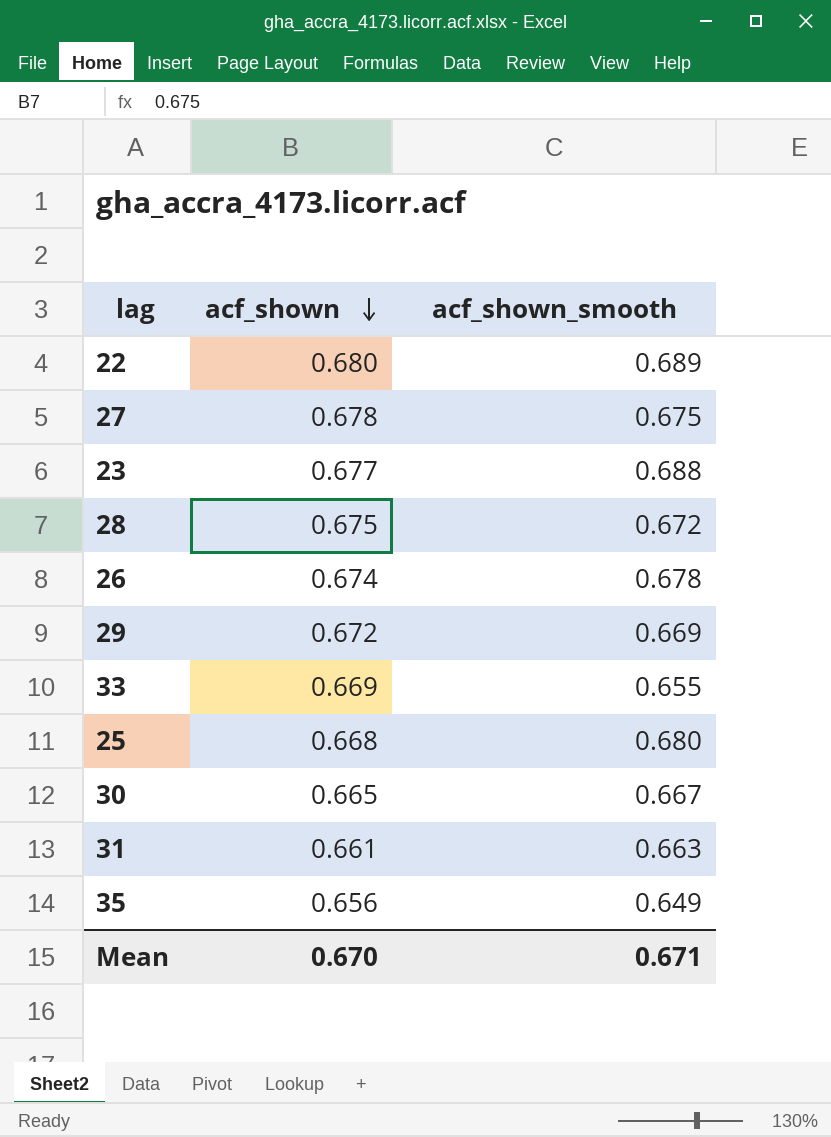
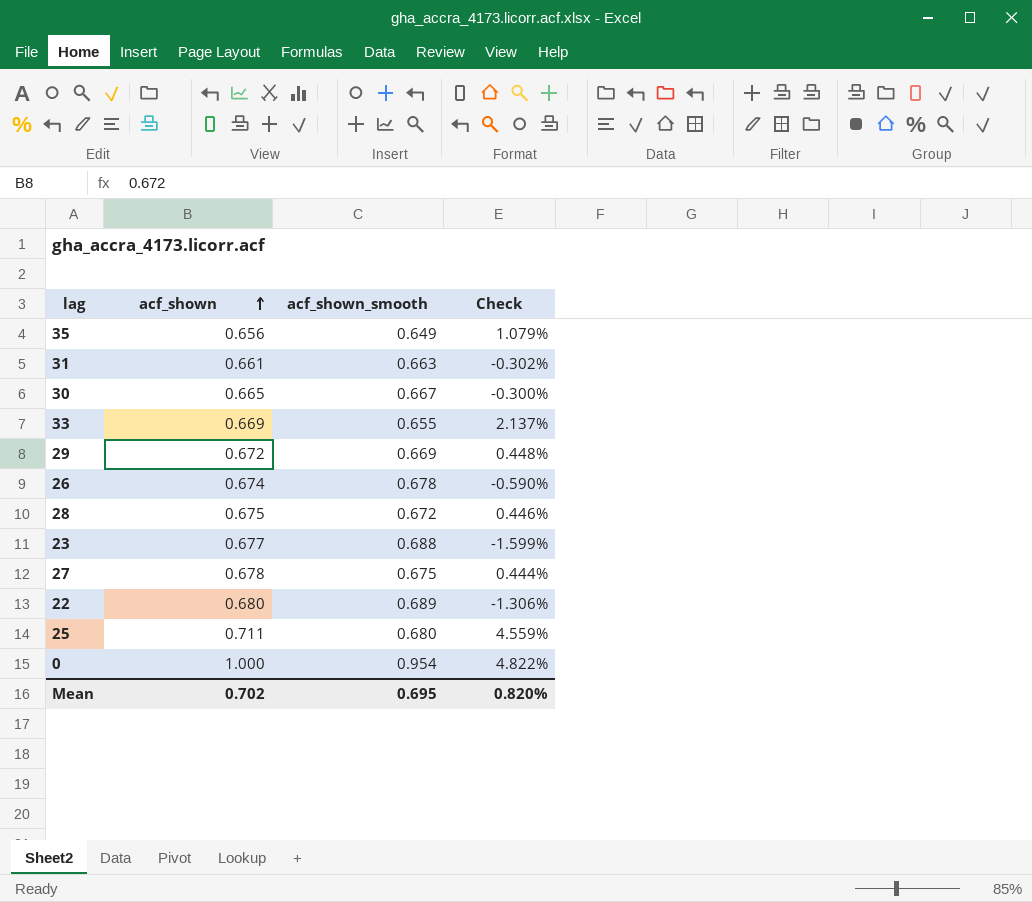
row order: acf_shown descending -> acf_shown ascending
column Check | formula: none -> ([acf_shown] - [acf_shown_smooth]) / [acf_shown_smooth]
25 | acf_shown: 0.668 -> 0.711
row 0: none -> 1.000 | 0.954 | 4.822%
Mean | acf_shown: 0.670 -> 0.702
Mean | acf_shown_smooth: 0.671 -> 0.695

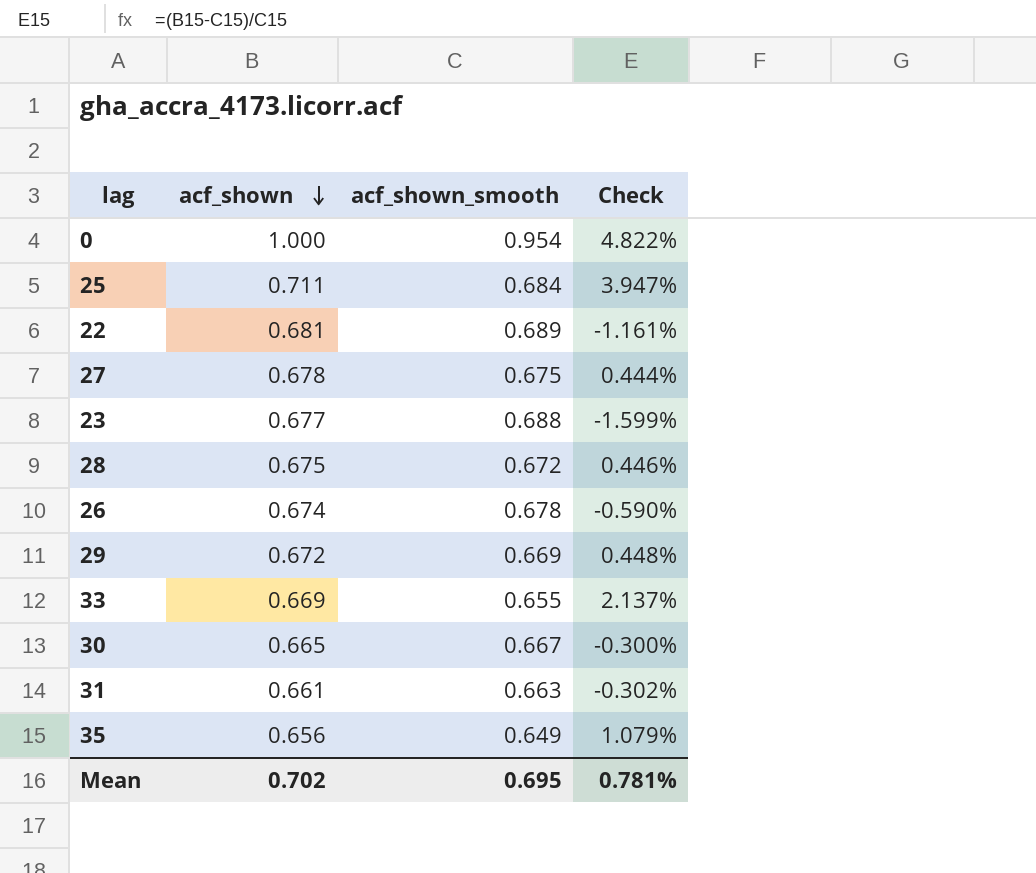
row order: acf_shown ascending -> acf_shown descending
25 | acf_shown_smooth: 0.680 -> 0.684
25 | Check: 4.559% -> 3.947%
22 | acf_shown: 0.680 -> 0.681
22 | Check: -1.306% -> -1.161%
Mean | Check: 0.820% -> 0.781%

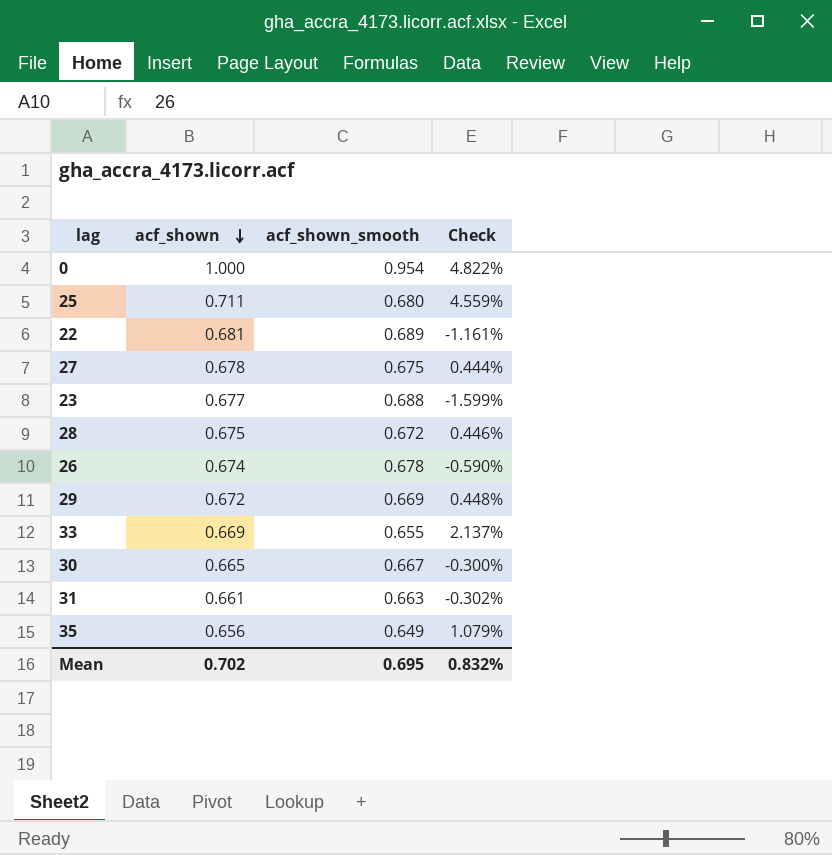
25 | acf_shown_smooth: 0.684 -> 0.680
25 | Check: 3.947% -> 4.559%
Mean | Check: 0.781% -> 0.832%

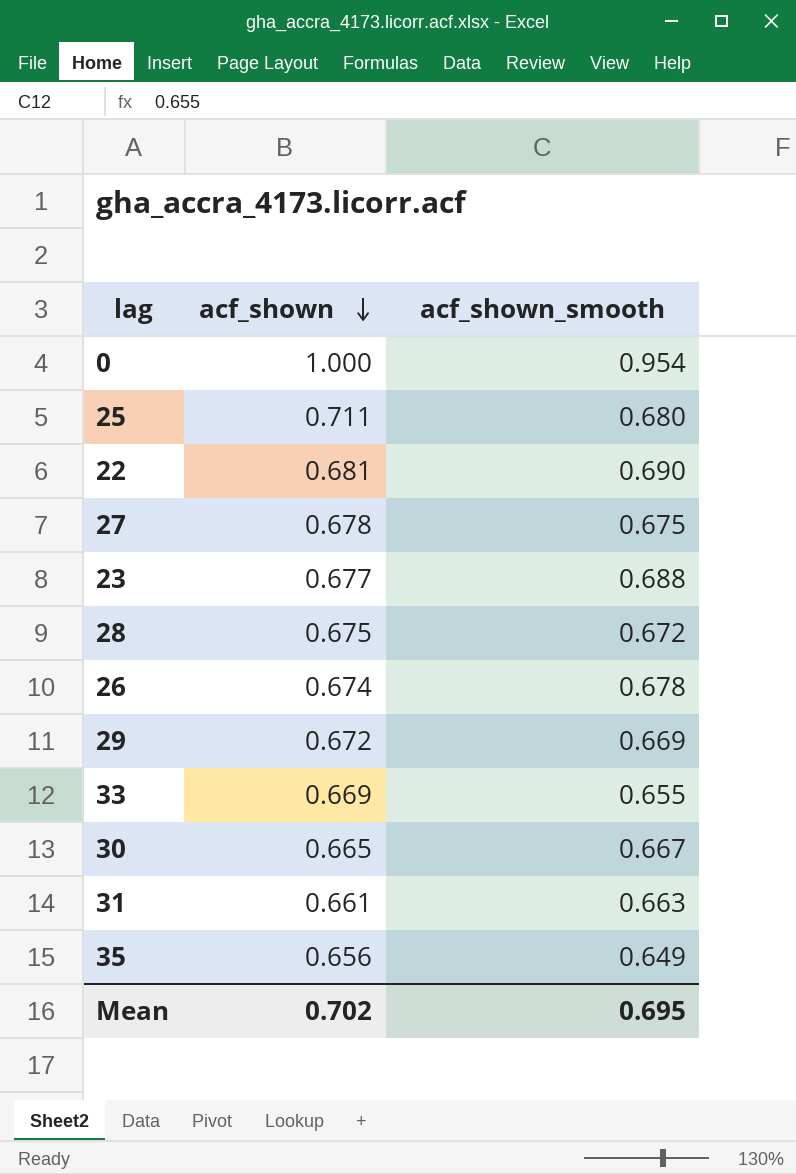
column Check | formula: ([acf_shown] - [acf_shown_smooth]) / [acf_shown_smooth] -> none
22 | acf_shown_smooth: 0.689 -> 0.690

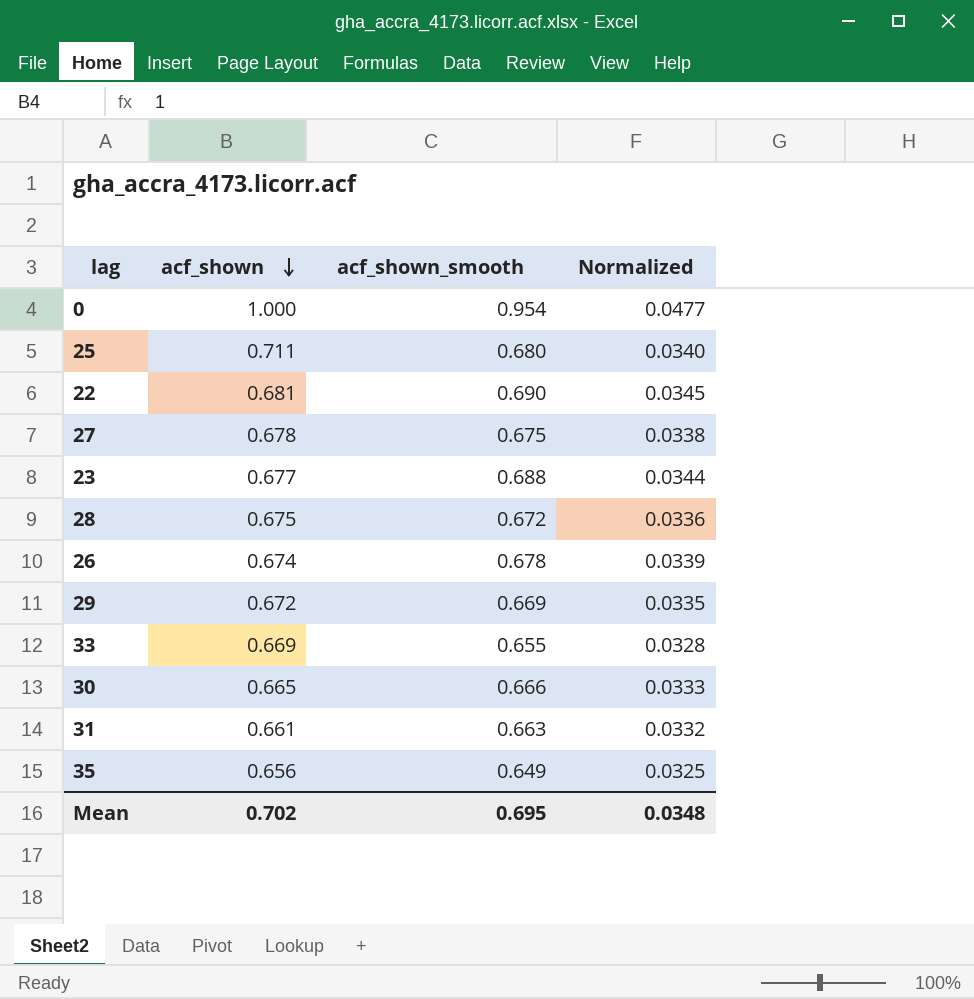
column Normalized | formula: none -> [acf_shown_smooth] * 0.05
30 | acf_shown_smooth: 0.667 -> 0.666

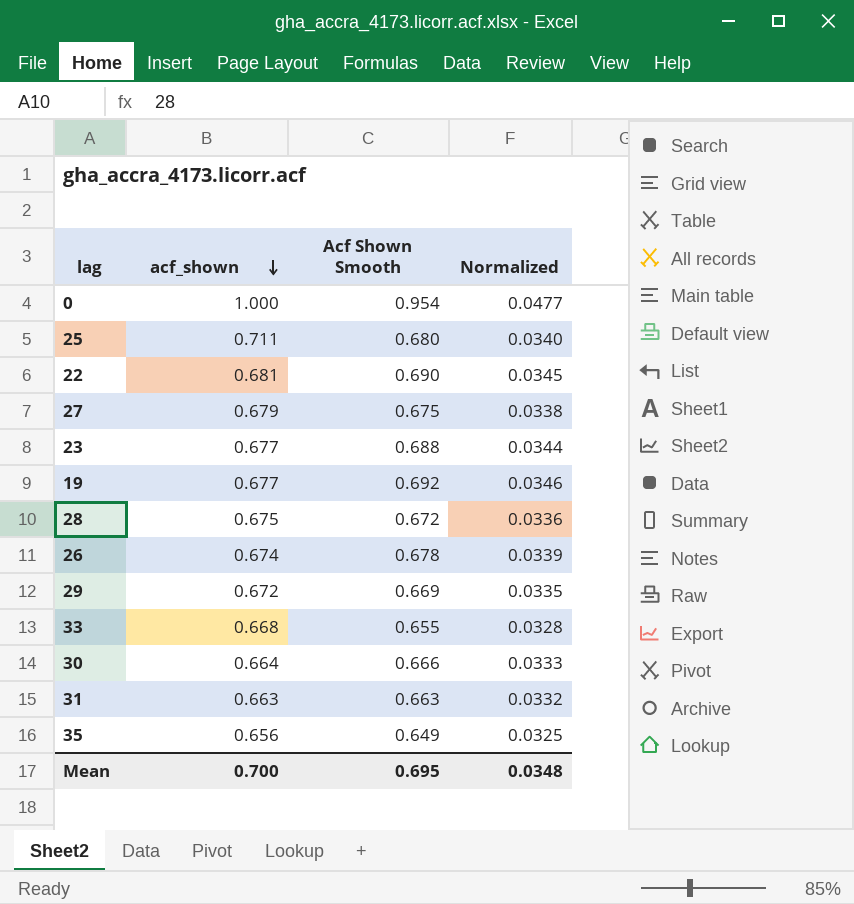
column name: acf_shown_smooth -> Acf Shown Smooth
27 | acf_shown: 0.678 -> 0.679
row 19: none -> 0.677 | 0.692 | 0.0346
33 | acf_shown: 0.669 -> 0.668
30 | acf_shown: 0.665 -> 0.664
31 | acf_shown: 0.661 -> 0.663
Mean | acf_shown: 0.702 -> 0.700

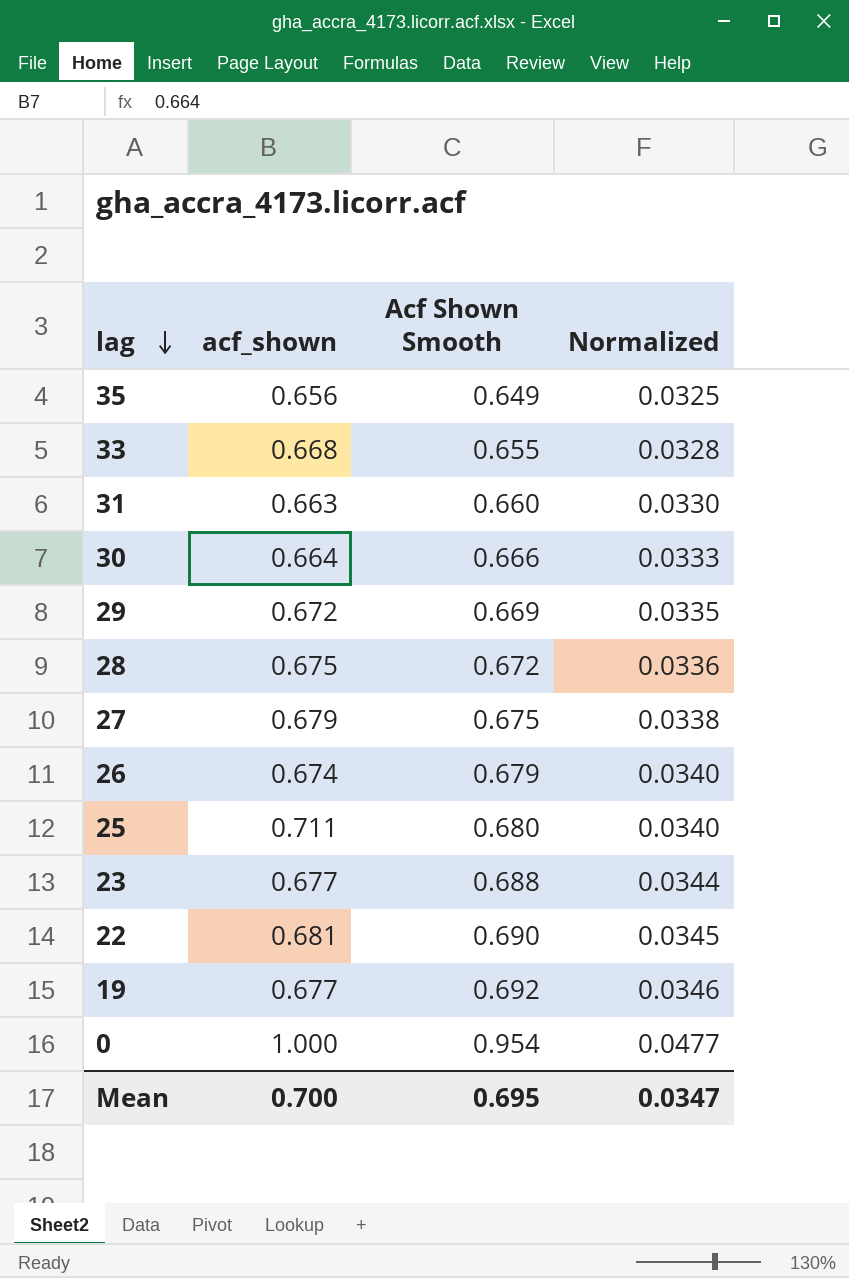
row order: acf_shown descending -> lag descending
31 | Acf Shown Smooth: 0.663 -> 0.660
31 | Normalized: 0.0332 -> 0.0330
26 | Acf Shown Smooth: 0.678 -> 0.679
26 | Normalized: 0.0339 -> 0.0340
Mean | Normalized: 0.0348 -> 0.0347

